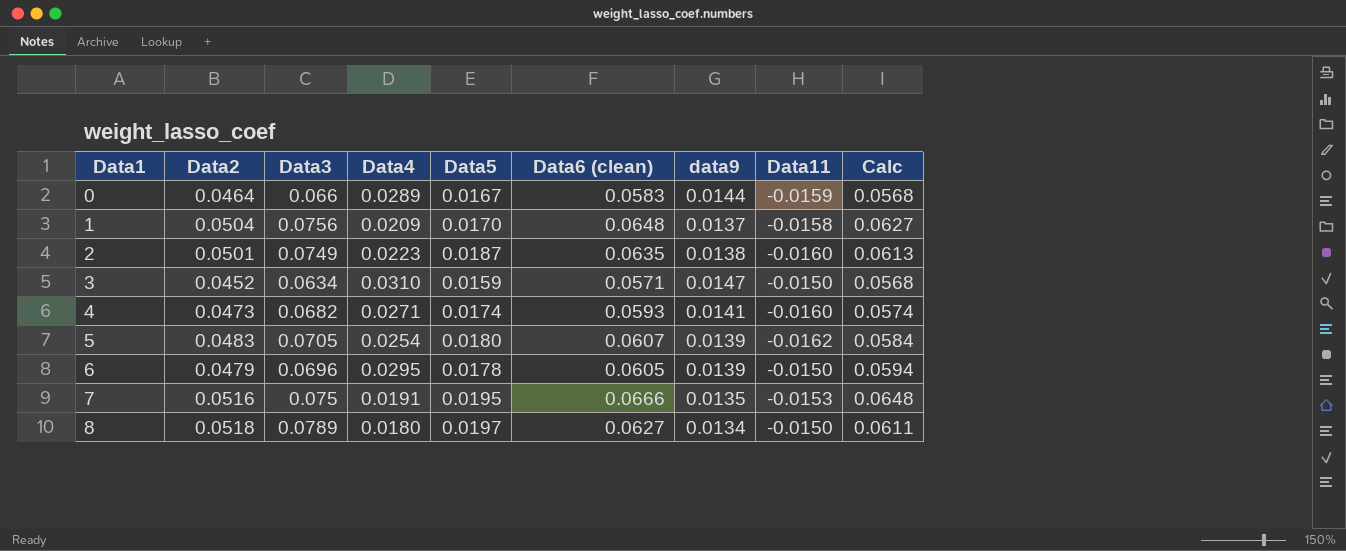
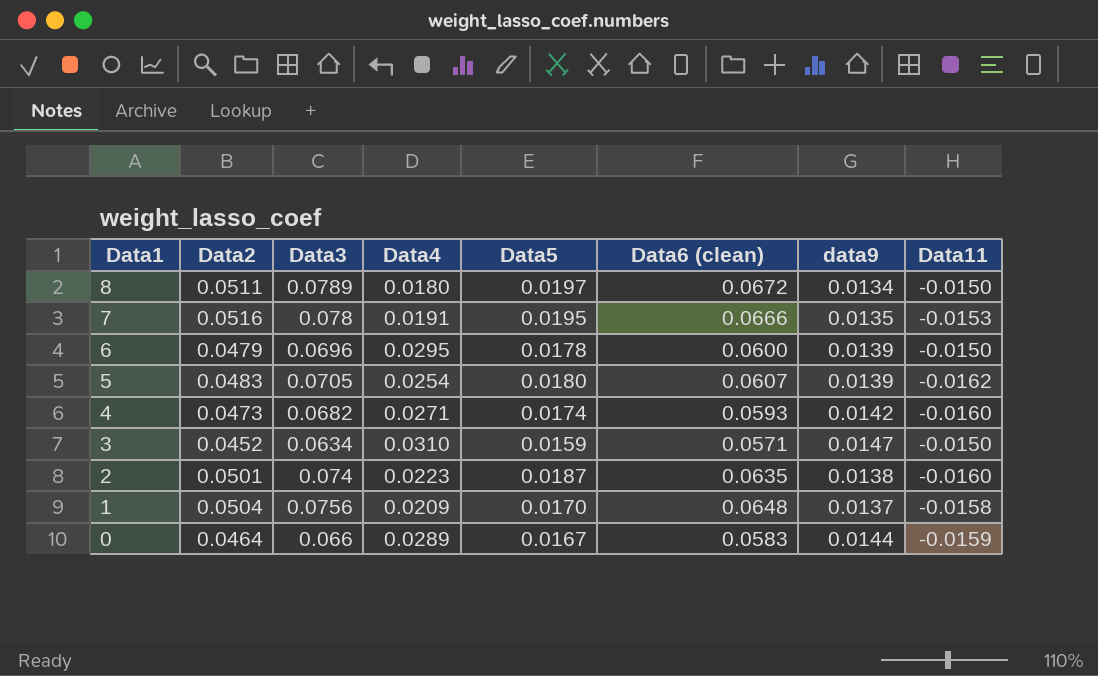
row order: Data1 ascending -> Data1 descending
column Calc | formula: [Data6 (clean)] + [data9] + [Data11] -> none
8 | Data2: 0.0518 -> 0.0511
8 | Data6 (clean): 0.0627 -> 0.0672
7 | Data3: 0.075 -> 0.078
6 | Data6 (clean): 0.0605 -> 0.0600
4 | data9: 0.0141 -> 0.0142
2 | Data3: 0.0749 -> 0.074

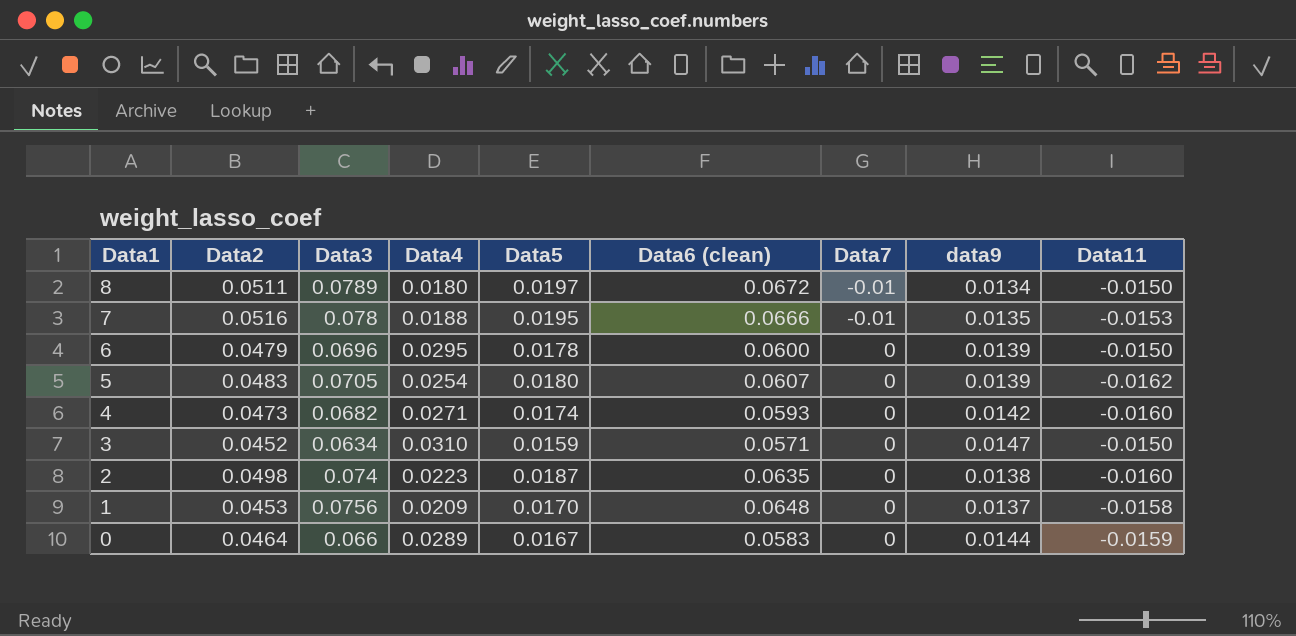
column Data7 | position: none -> 7
7 | Data4: 0.0191 -> 0.0188
2 | Data2: 0.0501 -> 0.0498
1 | Data2: 0.0504 -> 0.0453

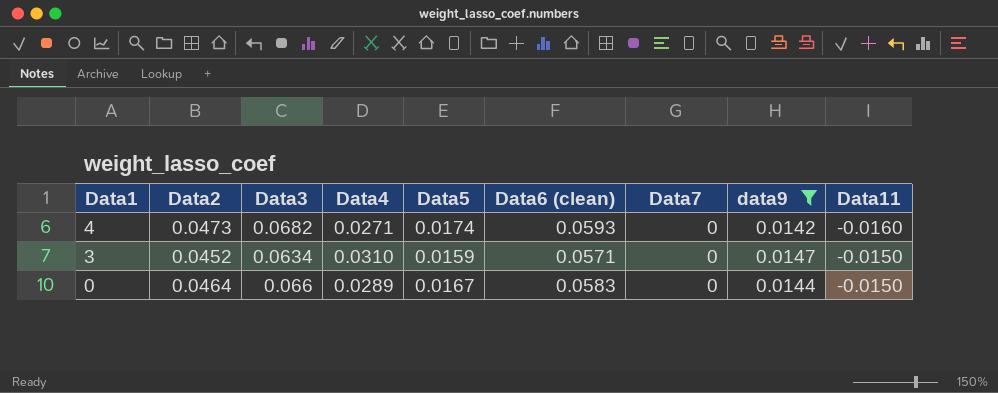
filter: none -> data9 >= 0.0142
0 | Data11: -0.0159 -> -0.0150

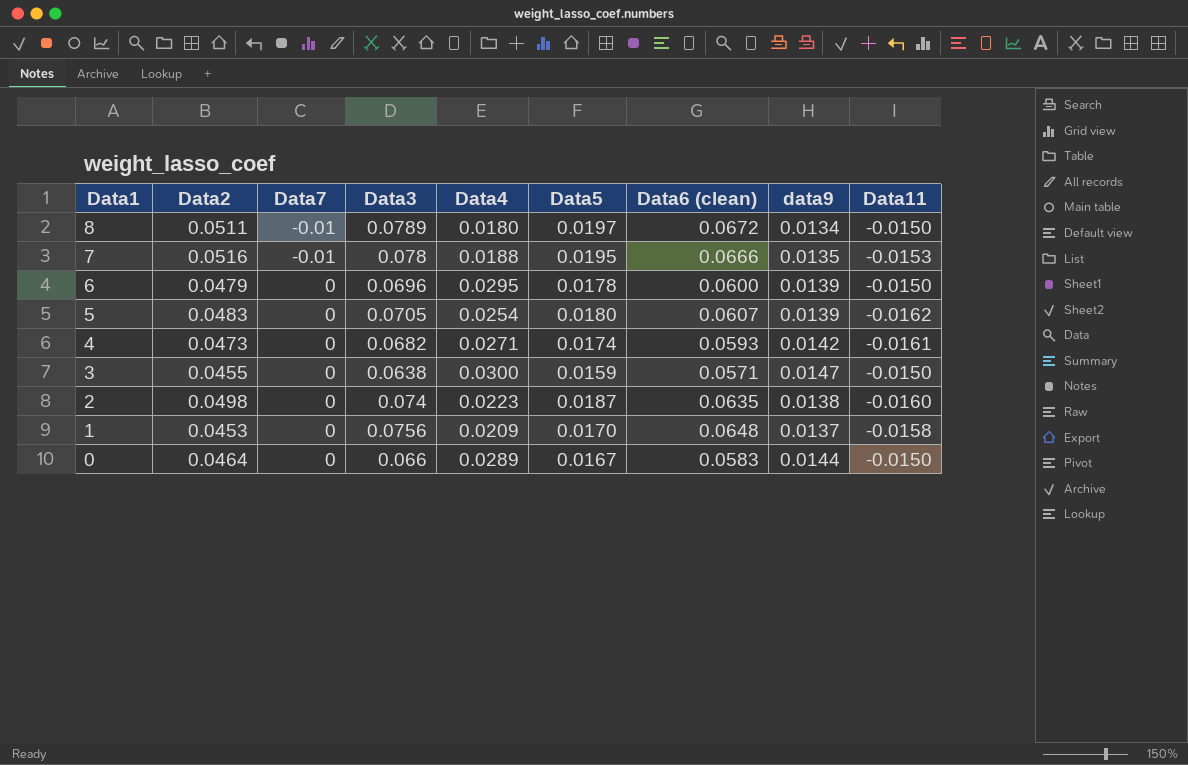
filter: data9 >= 0.0142 -> none
column Data7 | position: 7 -> 3
4 | Data11: -0.0160 -> -0.0161
3 | Data2: 0.0452 -> 0.0455
3 | Data3: 0.0634 -> 0.0638
3 | Data4: 0.0310 -> 0.0300

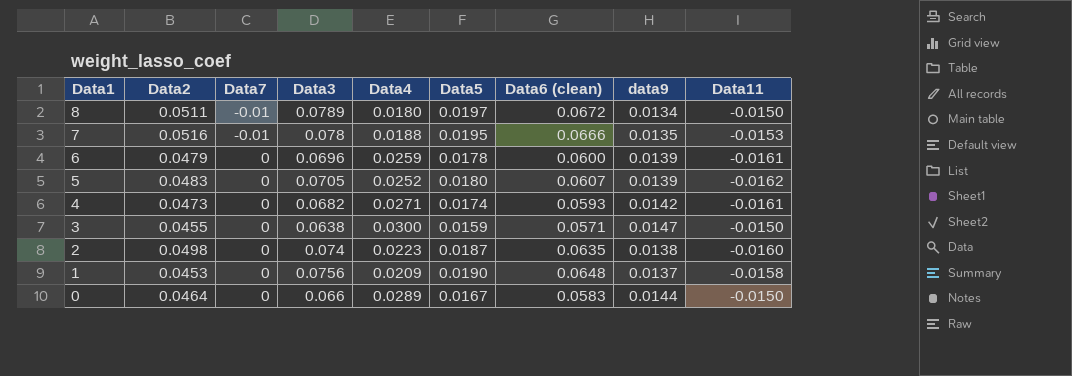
6 | Data4: 0.0295 -> 0.0259
6 | Data11: -0.0150 -> -0.0161
5 | Data4: 0.0254 -> 0.0252
1 | Data5: 0.0170 -> 0.0190

